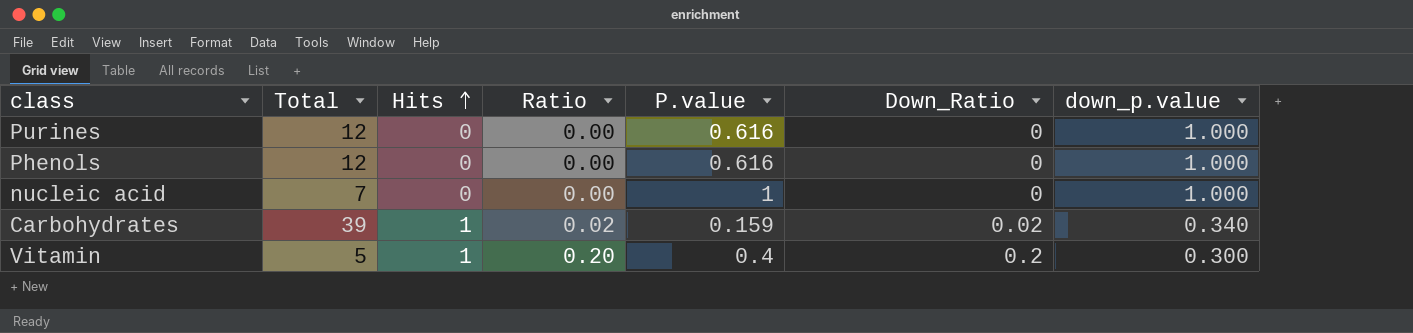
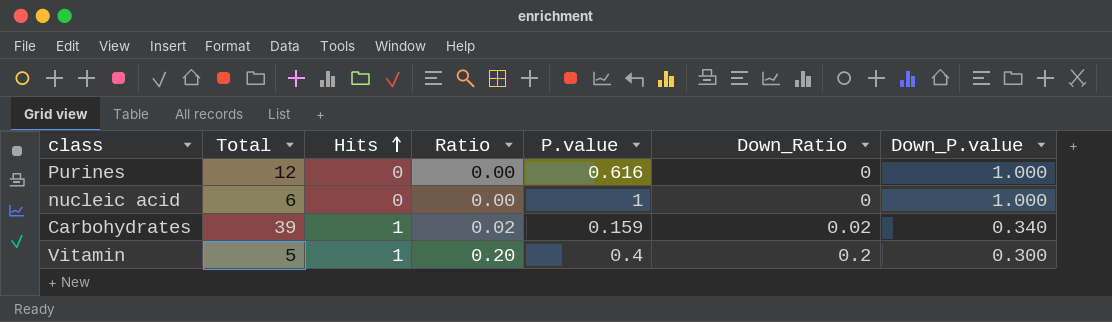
column name: down_p.value -> Down_P.value
row Phenols: 12 | 0 | 0.00 | 0.616 | 0 | 1.000 -> none
nucleic acid | Total: 7 -> 6

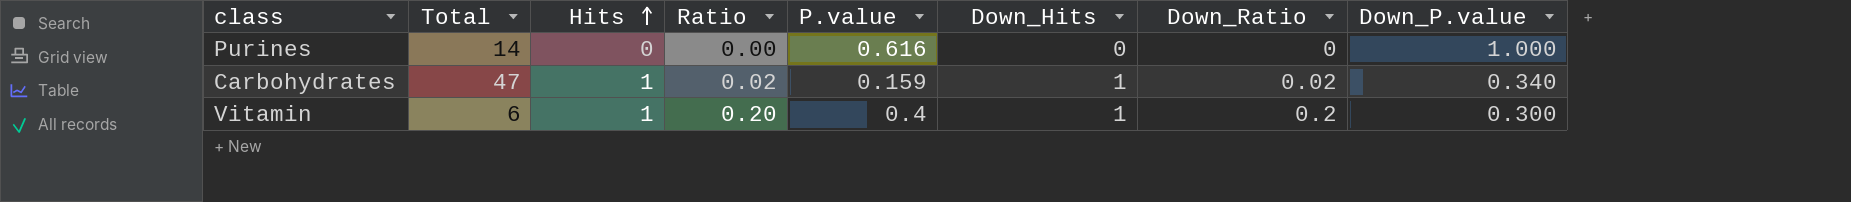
column Down_Hits | position: none -> 6
row nucleic acid: 6 | 0 | 0.00 | 1 | 0 | 1.000 -> none
Purines | Total: 12 -> 14
Carbohydrates | Total: 39 -> 47
Vitamin | Total: 5 -> 6

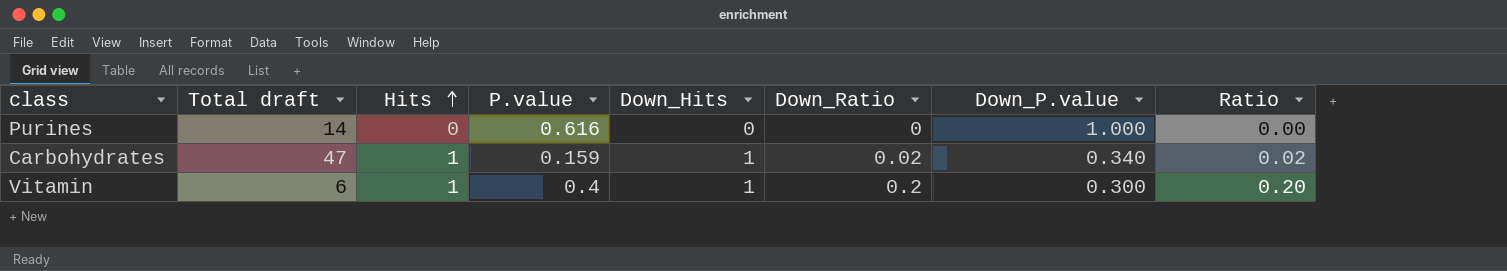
column name: Total -> Total draft
column Ratio | position: 4 -> 8

